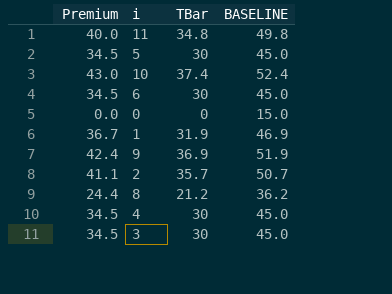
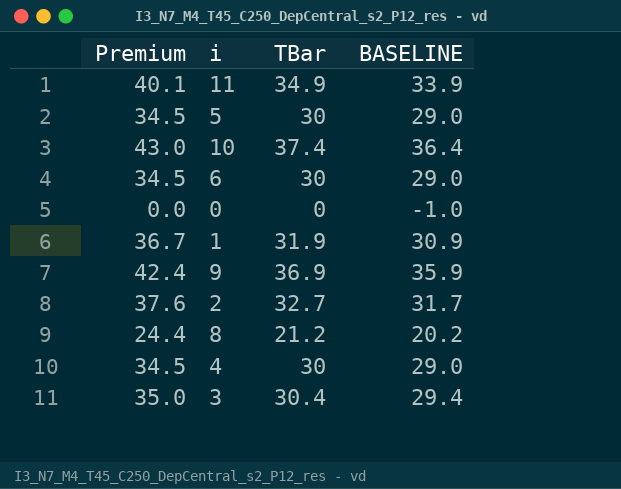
column BASELINE | formula: [TBar] + 15 -> [TBar] - 1
11 | Premium: 40.0 -> 40.1
11 | TBar: 34.8 -> 34.9
2 | Premium: 41.1 -> 37.6
2 | TBar: 35.7 -> 32.7
3 | Premium: 34.5 -> 35.0
3 | TBar: 30 -> 30.4

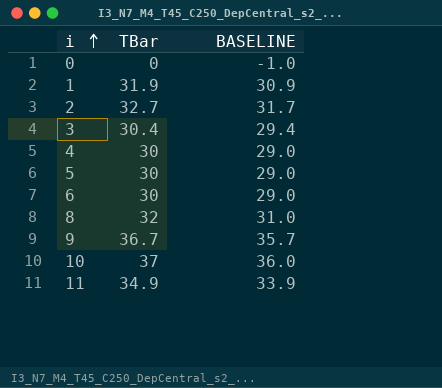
row order: none -> i ascending
column Premium | formula: [TBar] * 1.15 -> none
8 | TBar: 21.2 -> 32
8 | BASELINE: 20.2 -> 31.0
9 | TBar: 36.9 -> 36.7
9 | BASELINE: 35.9 -> 35.7
10 | TBar: 37.4 -> 37
10 | BASELINE: 36.4 -> 36.0

